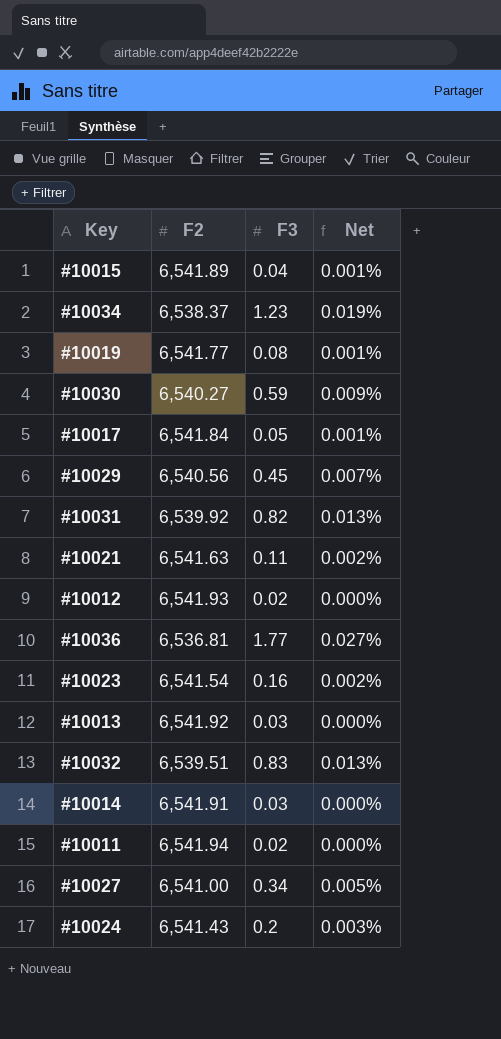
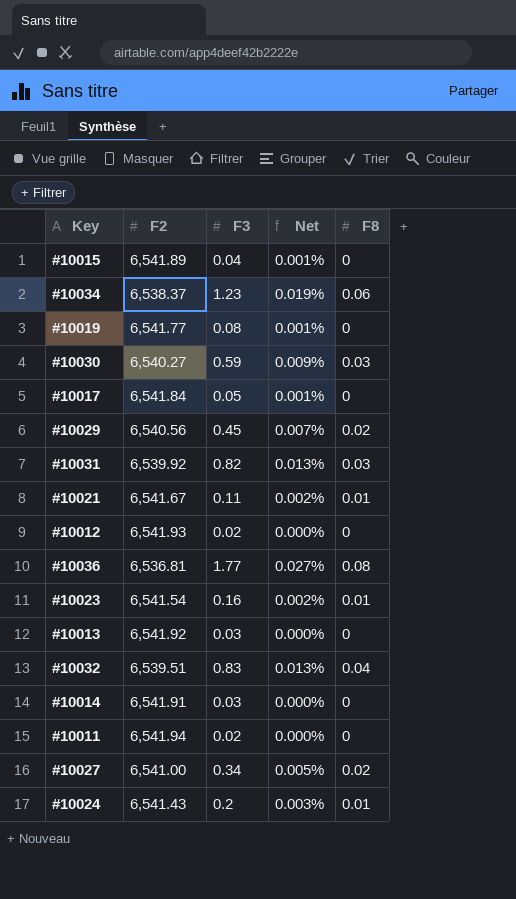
column F8 | position: none -> 5
#10021 | F2: 6,541.63 -> 6,541.67

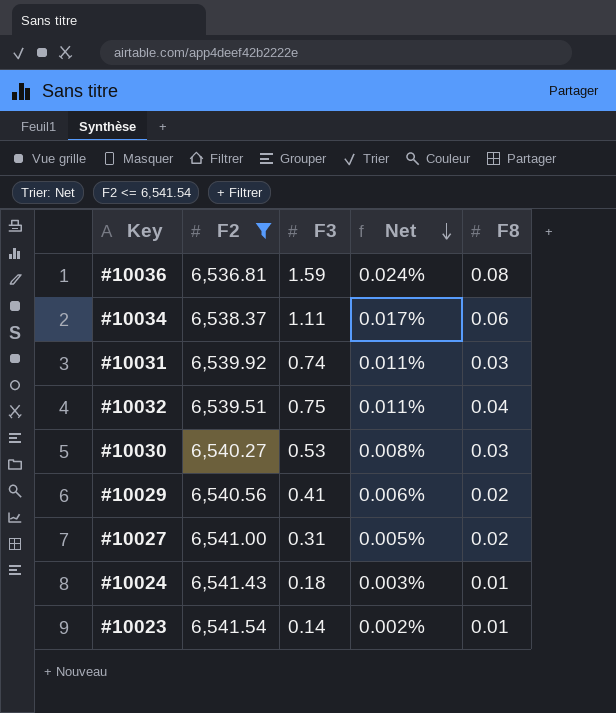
filter: none -> F2 <= 6,541.54
row order: none -> Net descending
#10036 | F3: 1.77 -> 1.59
#10036 | Net: 0.027% -> 0.024%
#10034 | F3: 1.23 -> 1.11
#10034 | Net: 0.019% -> 0.017%
#10031 | F3: 0.82 -> 0.74
#10031 | Net: 0.013% -> 0.011%
#10032 | F3: 0.83 -> 0.75
#10032 | Net: 0.013% -> 0.011%
#10030 | F3: 0.59 -> 0.53
#10030 | Net: 0.009% -> 0.008%
#10029 | F3: 0.45 -> 0.41
#10029 | Net: 0.007% -> 0.006%
#10027 | F3: 0.34 -> 0.31
#10024 | F3: 0.2 -> 0.18
#10023 | F3: 0.16 -> 0.14

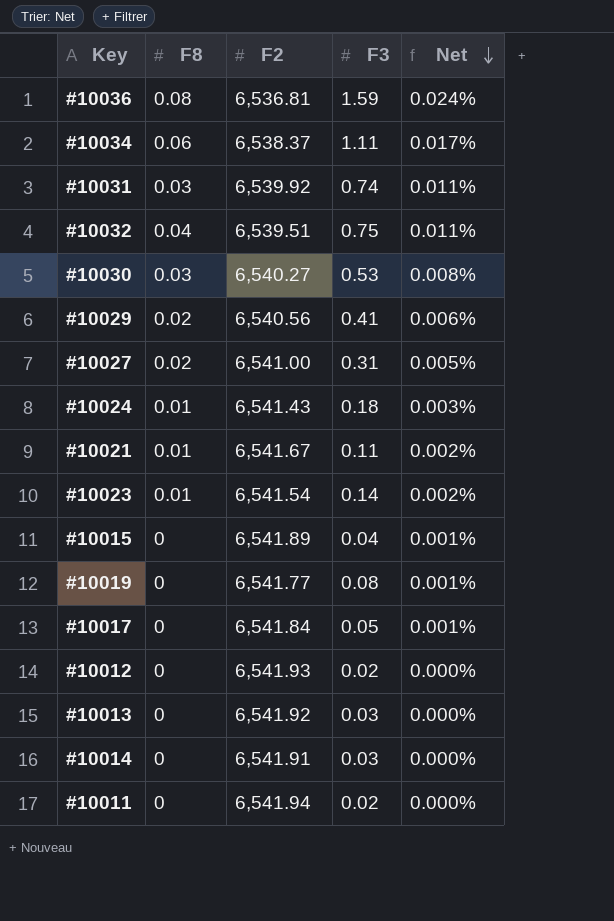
filter: F2 <= 6,541.54 -> none
column F8 | position: 5 -> 2

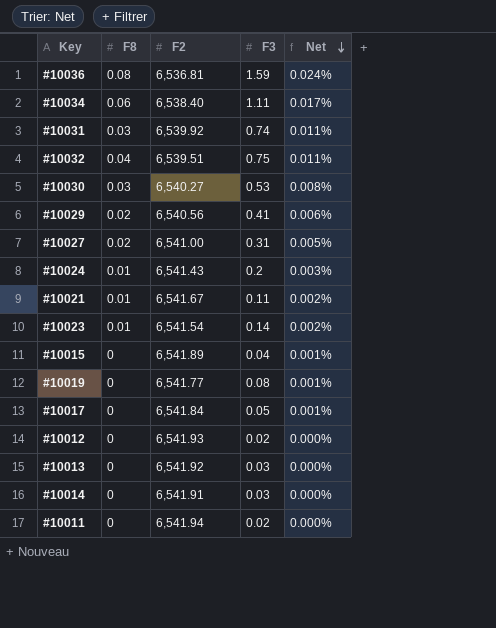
#10034 | F2: 6,538.37 -> 6,538.40
#10024 | F3: 0.18 -> 0.2

